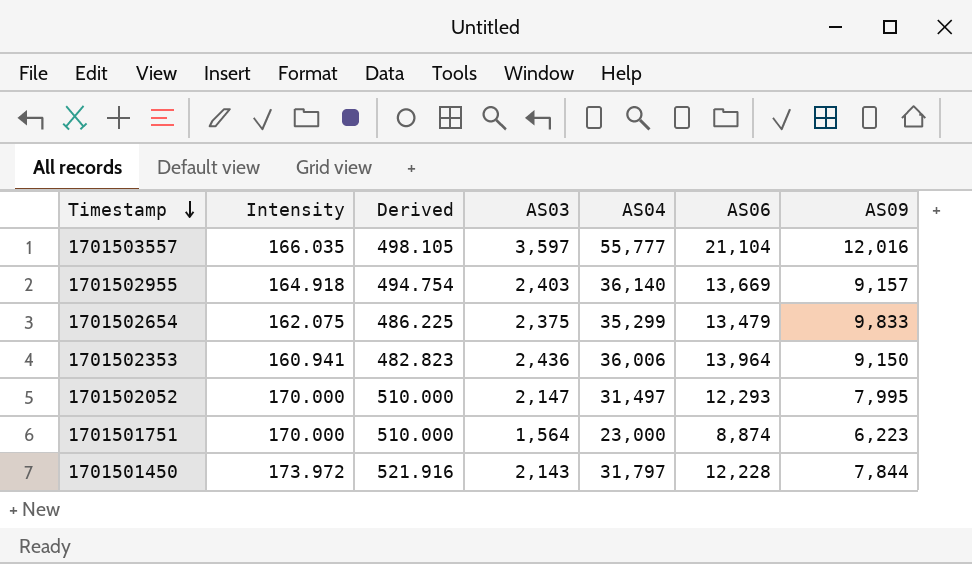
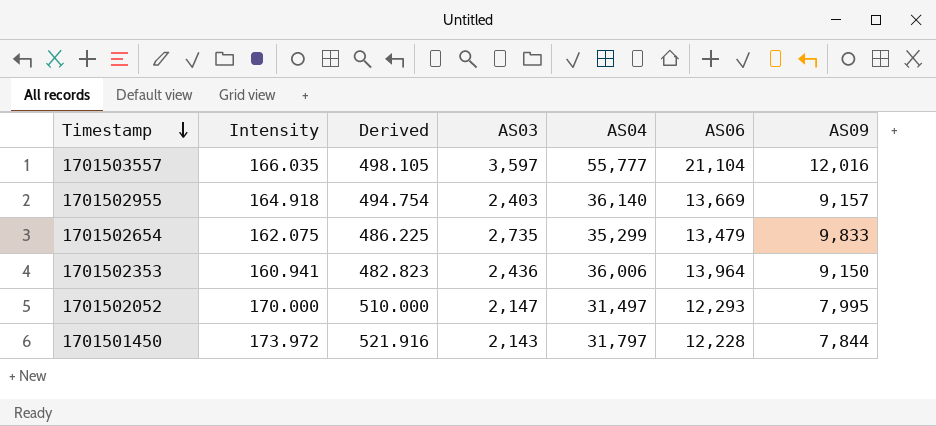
row 1701501751: 170.000 | 510.000 | 1,564 | 23,000 | 8,874 | 6,223 -> none
1701502654 | AS03: 2,375 -> 2,735

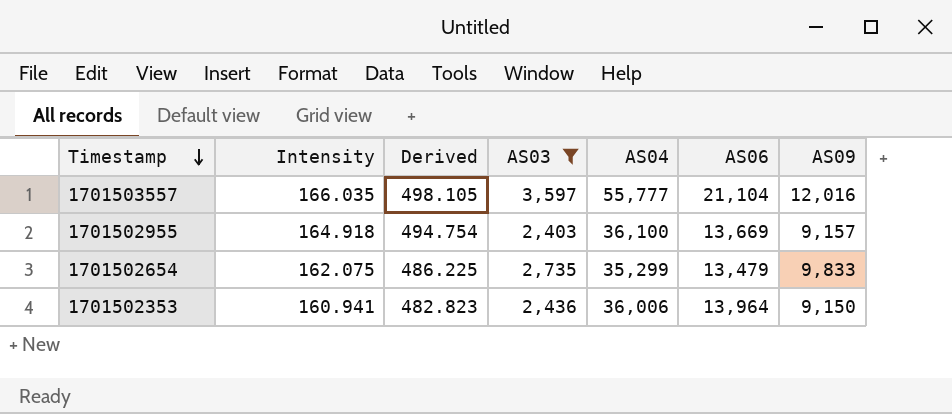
filter: none -> AS03 >= 2,403
1701502955 | AS04: 36,140 -> 36,100

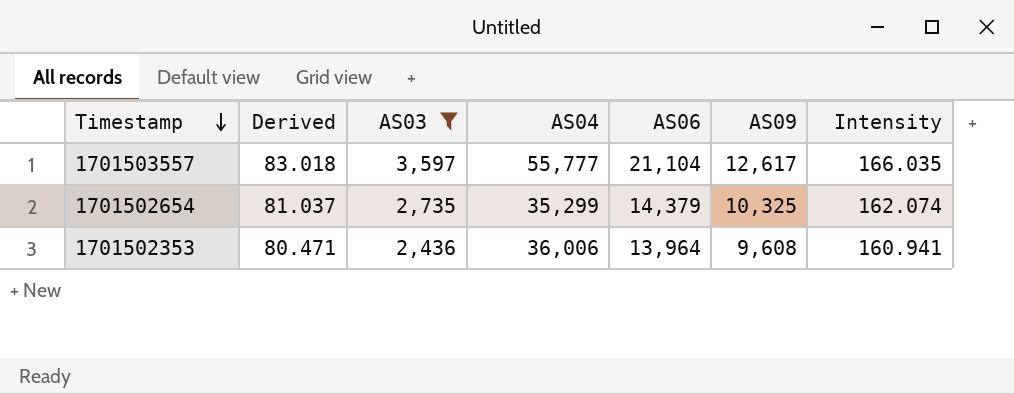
column Derived | formula: [Intensity] * 3 -> [Intensity] * 0.5
column Intensity | position: 2 -> 7
row 1701502955: 164.918 | 494.754 | 2,403 | 36,100 | 13,669 | 9,157 -> none
1701503557 | AS09: 12,016 -> 12,617
1701502654 | AS06: 13,479 -> 14,379
1701502654 | AS09: 9,833 -> 10,325
1701502654 | Intensity: 162.075 -> 162.074
1701502353 | AS09: 9,150 -> 9,608

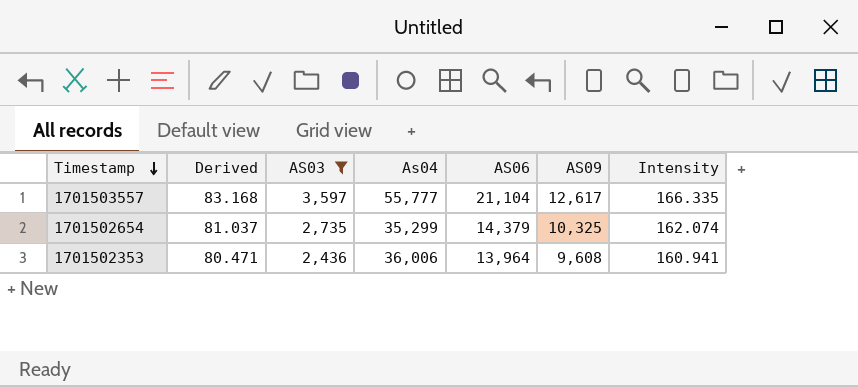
column name: AS04 -> As04
1701503557 | Derived: 83.018 -> 83.168
1701503557 | Intensity: 166.035 -> 166.335

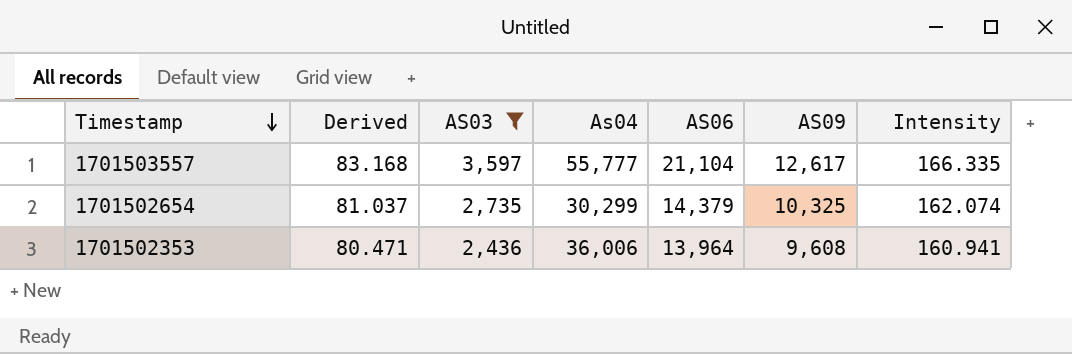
1701502654 | As04: 35,299 -> 30,299

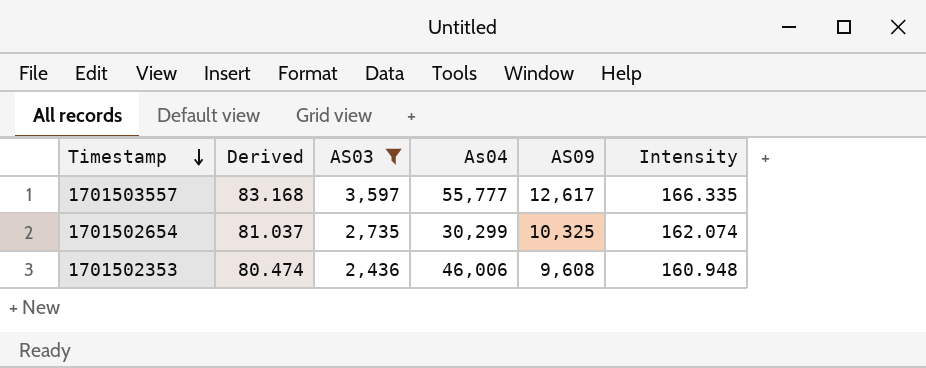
column AS06 | position: 5 -> none
1701502353 | Derived: 80.471 -> 80.474
1701502353 | As04: 36,006 -> 46,006
1701502353 | Intensity: 160.941 -> 160.948

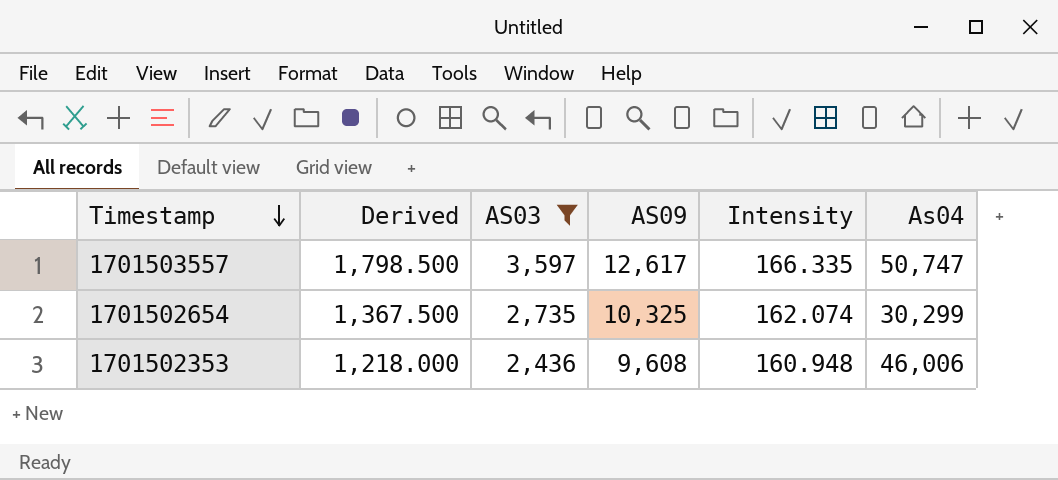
column Derived | formula: [Intensity] * 0.5 -> [AS03] * 0.5
column As04 | position: 4 -> 6
1701503557 | As04: 55,777 -> 50,747

